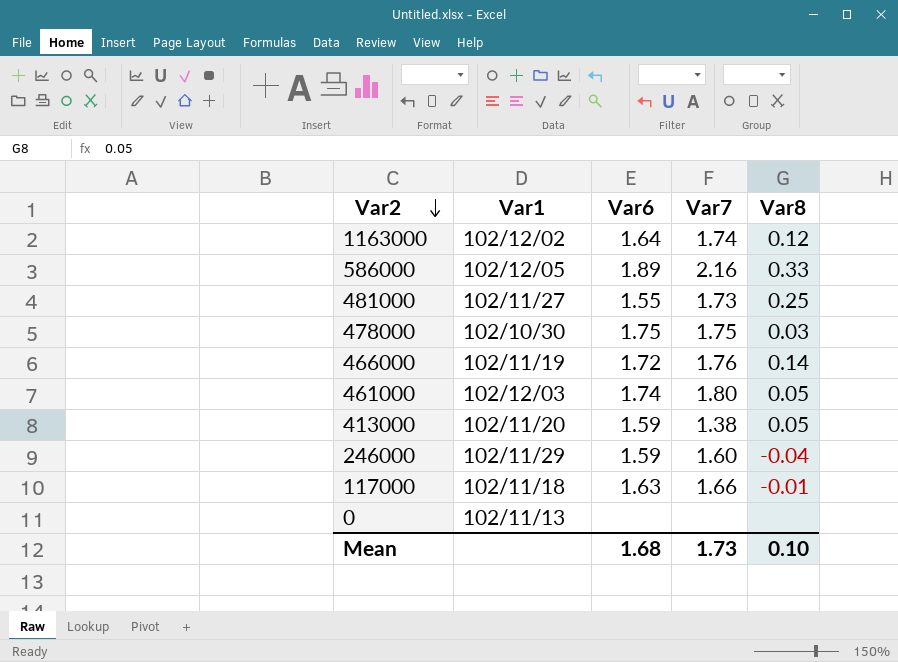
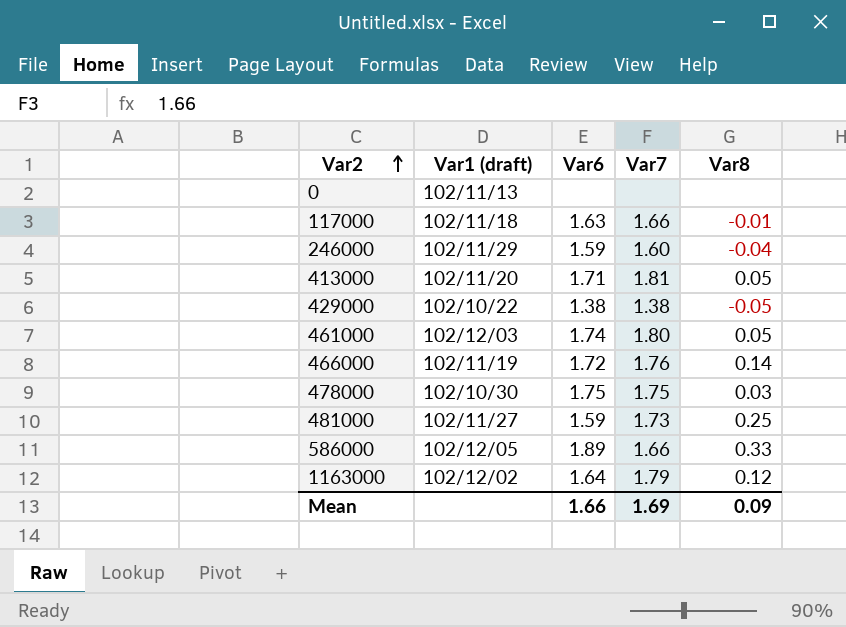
row order: Var2 descending -> Var2 ascending
column name: Var1 -> Var1 (draft)
413000 | Var6: 1.59 -> 1.71
413000 | Var7: 1.38 -> 1.81
row 429000: none -> 102/10/22 | 1.38 | 1.38 | -0.05
481000 | Var6: 1.55 -> 1.59
586000 | Var7: 2.16 -> 1.66
1163000 | Var7: 1.74 -> 1.79
Mean | Var6: 1.68 -> 1.66
Mean | Var7: 1.73 -> 1.69
Mean | Var8: 0.10 -> 0.09

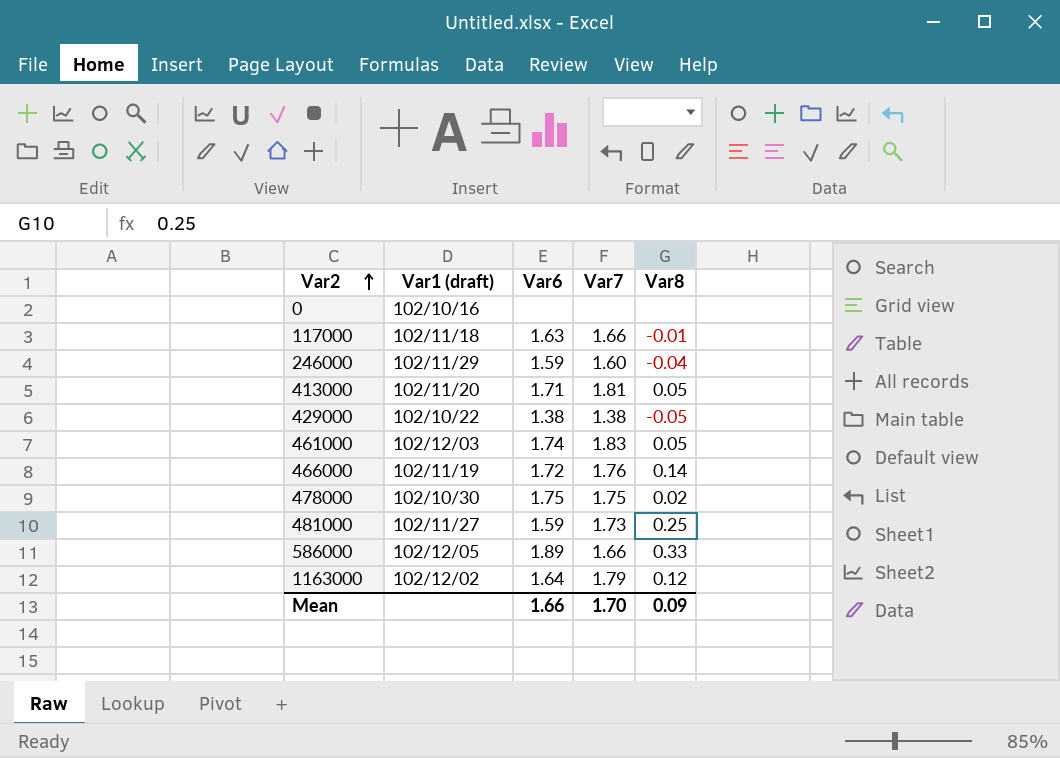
0 | Var1 (draft): 102/11/13 -> 102/10/16
461000 | Var7: 1.80 -> 1.83
478000 | Var8: 0.03 -> 0.02
Mean | Var7: 1.69 -> 1.70

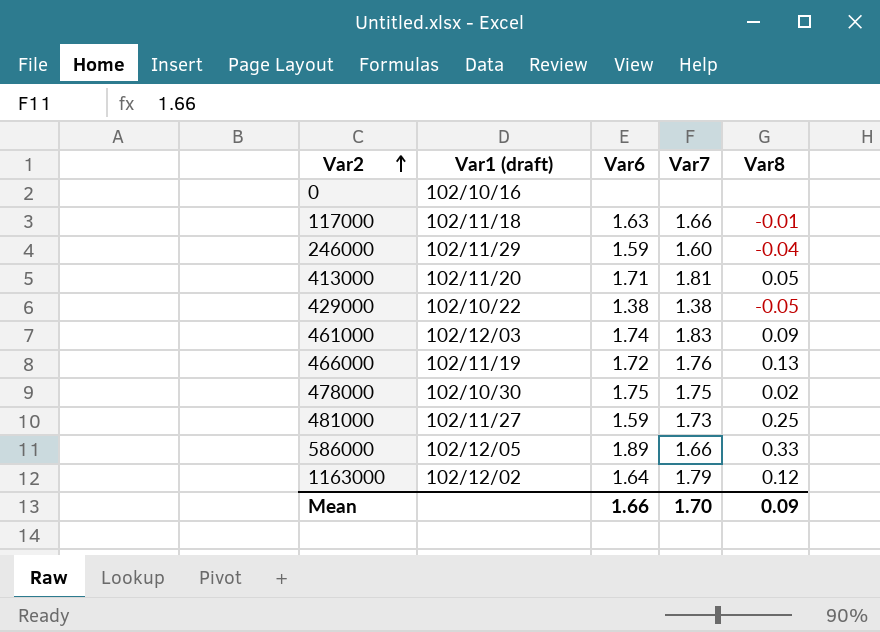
461000 | Var8: 0.05 -> 0.09
466000 | Var8: 0.14 -> 0.13

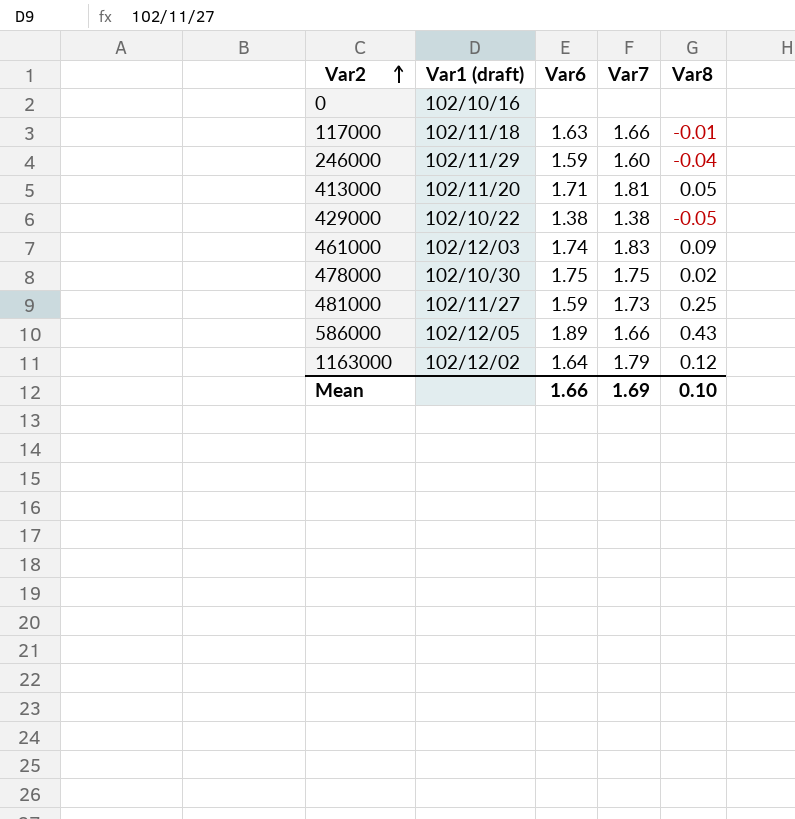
row 466000: 102/11/19 | 1.72 | 1.76 | 0.13 -> none
586000 | Var8: 0.33 -> 0.43
Mean | Var7: 1.70 -> 1.69
Mean | Var8: 0.09 -> 0.10

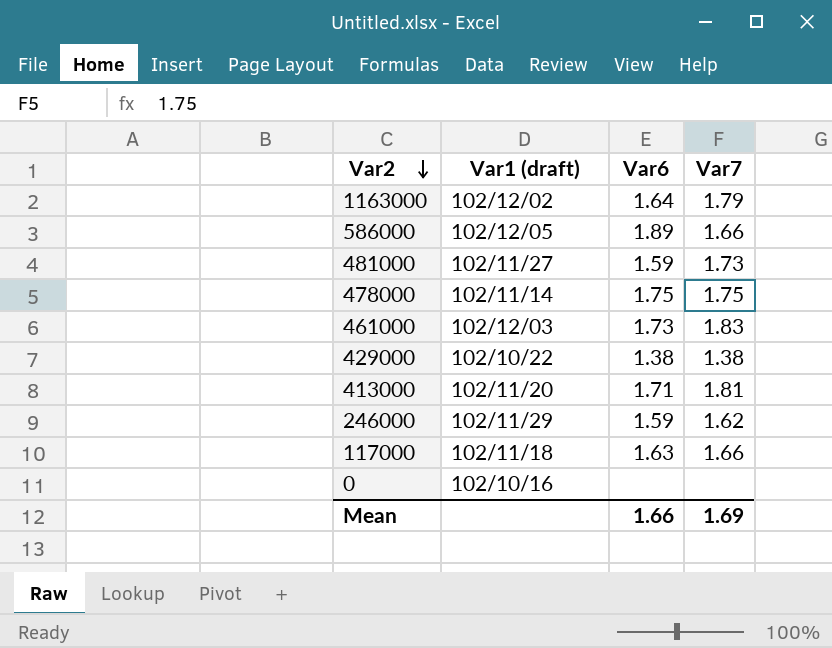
row order: Var2 ascending -> Var2 descending
column Var8 | position: 5 -> none
478000 | Var1 (draft): 102/10/30 -> 102/11/14
461000 | Var6: 1.74 -> 1.73
246000 | Var7: 1.60 -> 1.62

